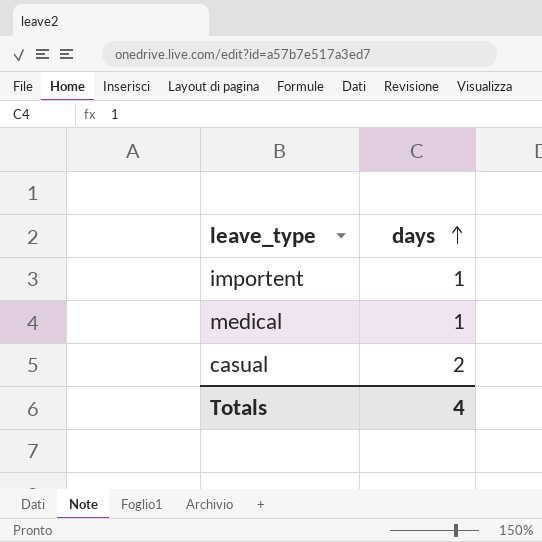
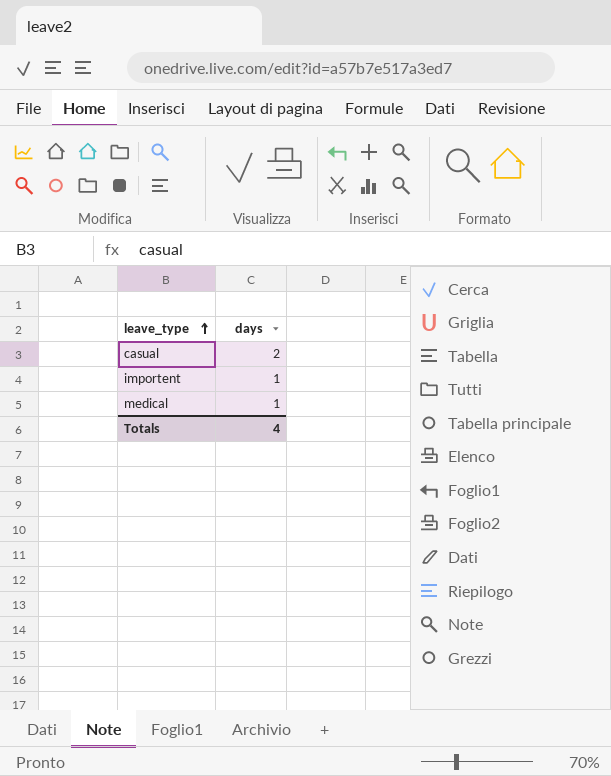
row order: days ascending -> leave_type ascending

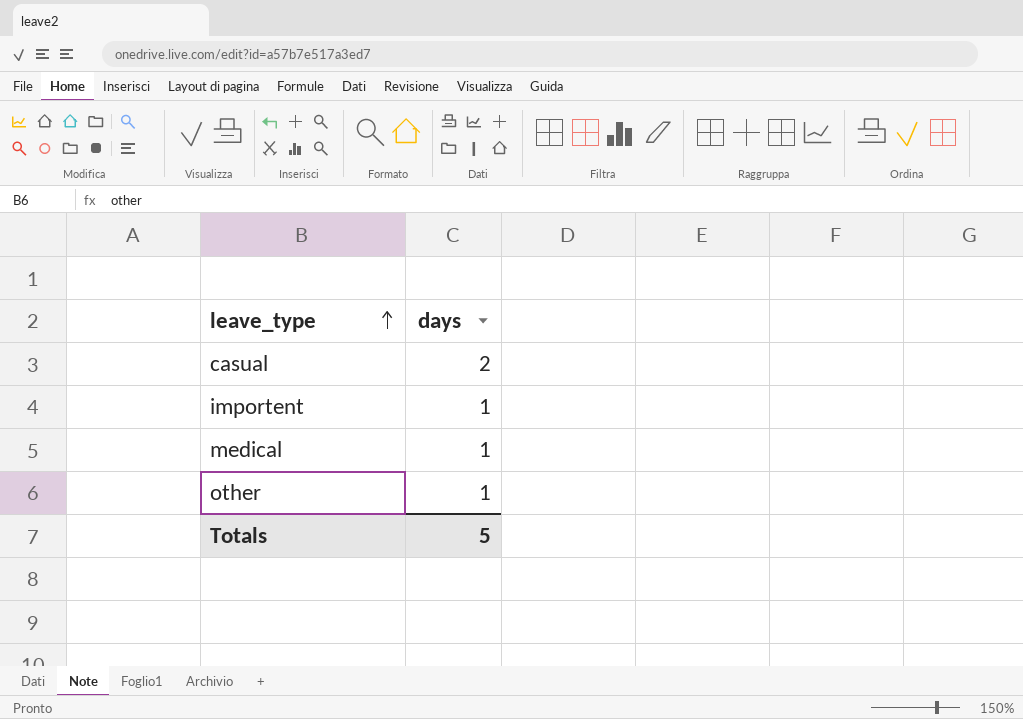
row other: none -> 1
Totals | days: 4 -> 5

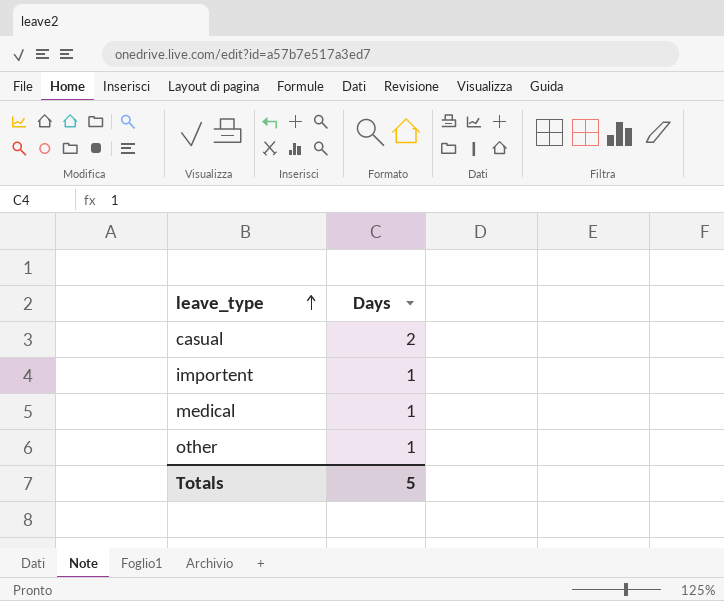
column name: days -> Days

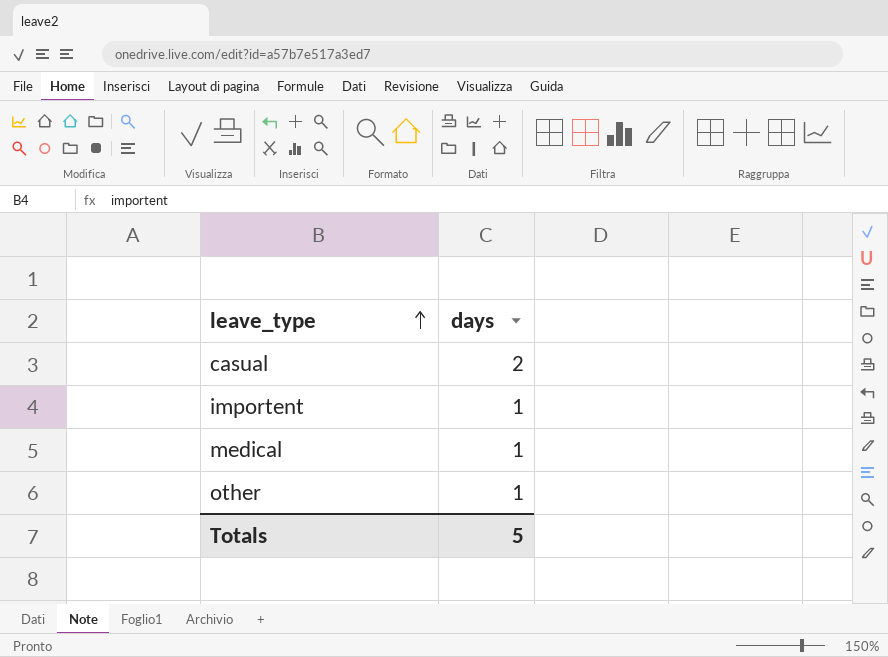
column name: Days -> days

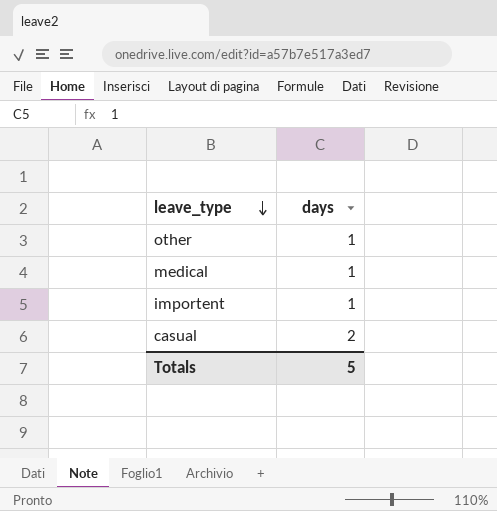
row order: leave_type ascending -> leave_type descending

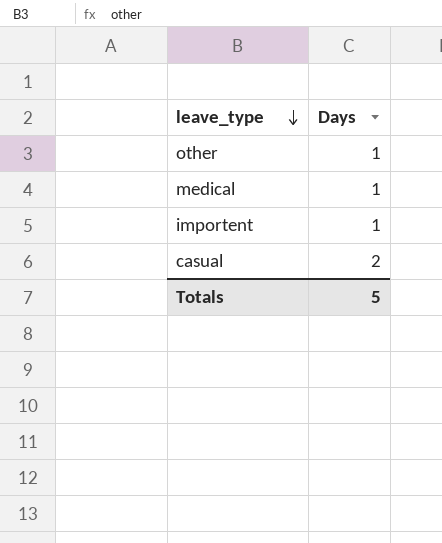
column name: days -> Days

